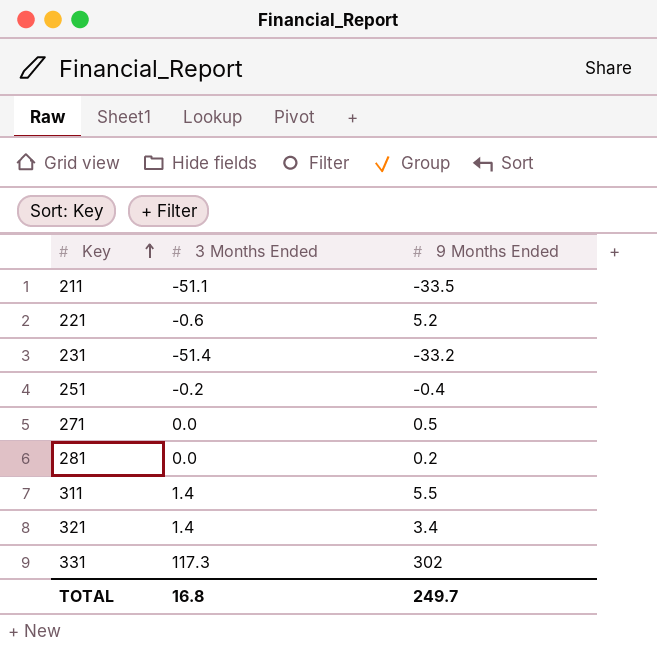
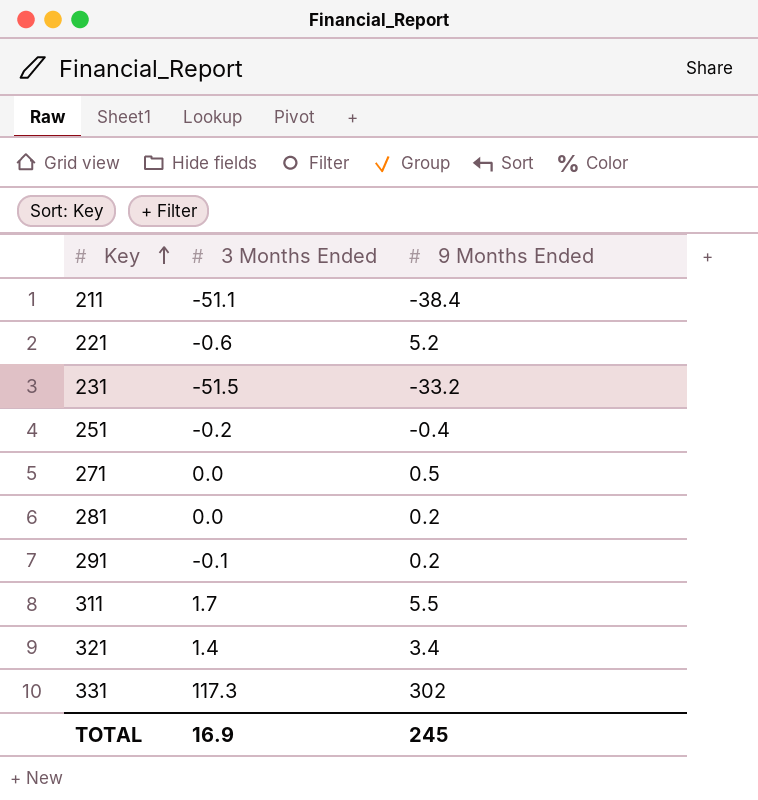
211 | 9 Months Ended: -33.5 -> -38.4
231 | 3 Months Ended: -51.4 -> -51.5
row 291: none -> -0.1 | 0.2
311 | 3 Months Ended: 1.4 -> 1.7
TOTAL | 3 Months Ended: 16.8 -> 16.9
TOTAL | 9 Months Ended: 249.7 -> 245

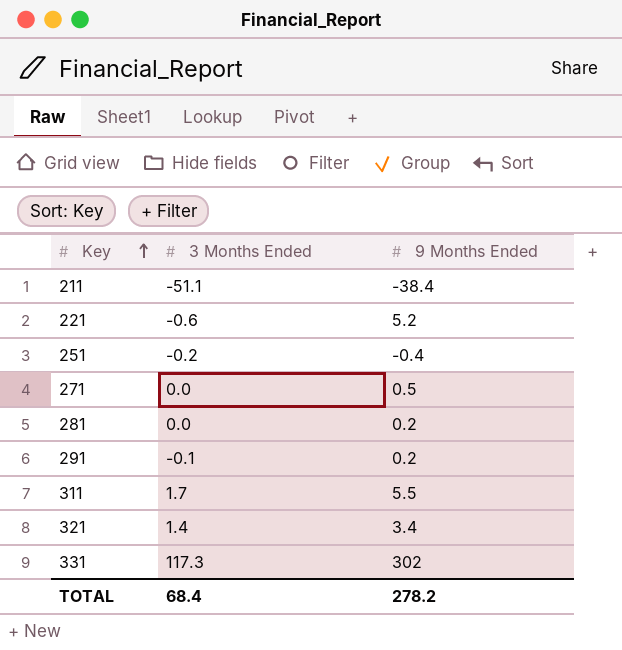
row 231: -51.5 | -33.2 -> none
TOTAL | 3 Months Ended: 16.9 -> 68.4
TOTAL | 9 Months Ended: 245 -> 278.2

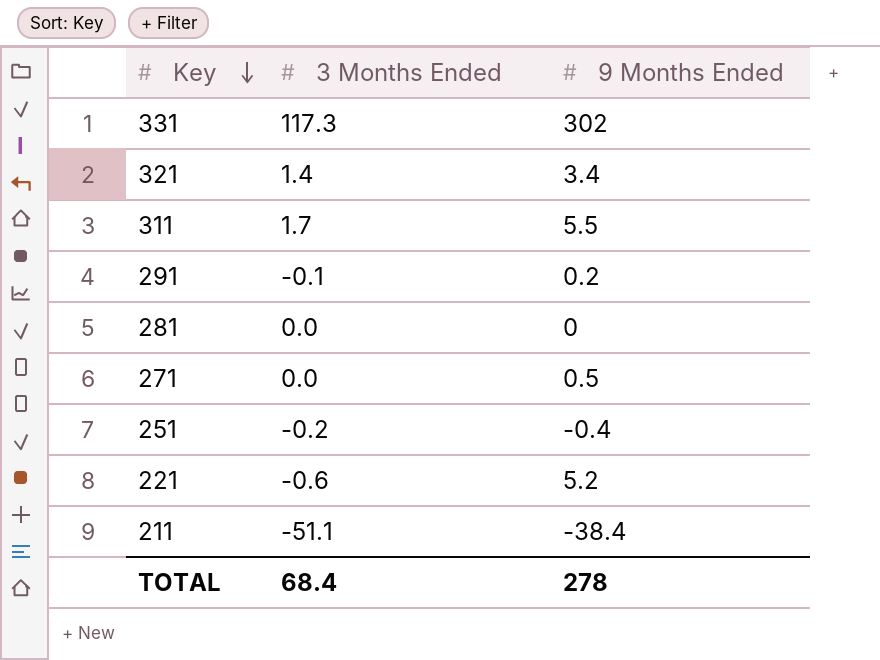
row order: Key ascending -> Key descending
281 | 9 Months Ended: 0.2 -> 0
TOTAL | 9 Months Ended: 278.2 -> 278

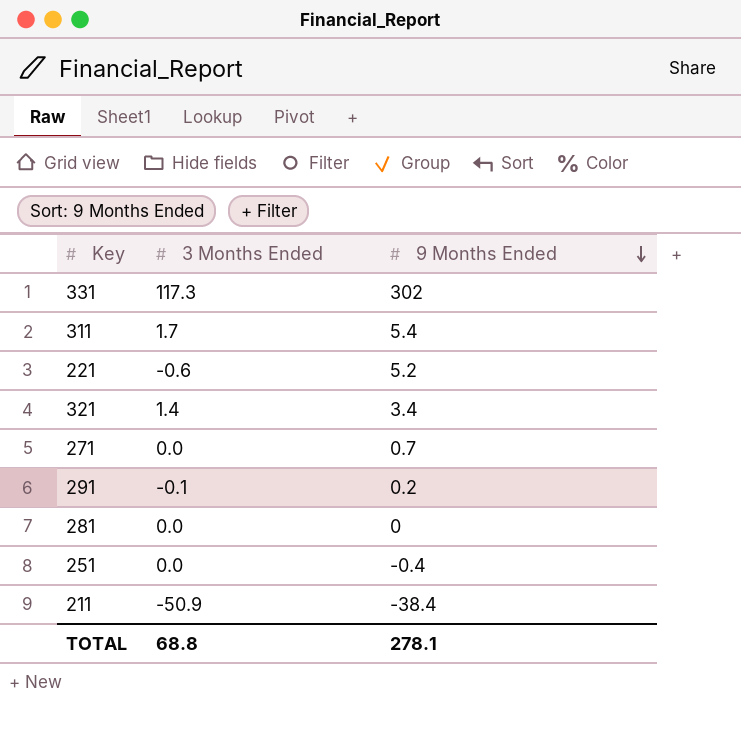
row order: Key descending -> 9 Months Ended descending
311 | 9 Months Ended: 5.5 -> 5.4
271 | 9 Months Ended: 0.5 -> 0.7
251 | 3 Months Ended: -0.2 -> 0.0
211 | 3 Months Ended: -51.1 -> -50.9
TOTAL | 3 Months Ended: 68.4 -> 68.8
TOTAL | 9 Months Ended: 278 -> 278.1

